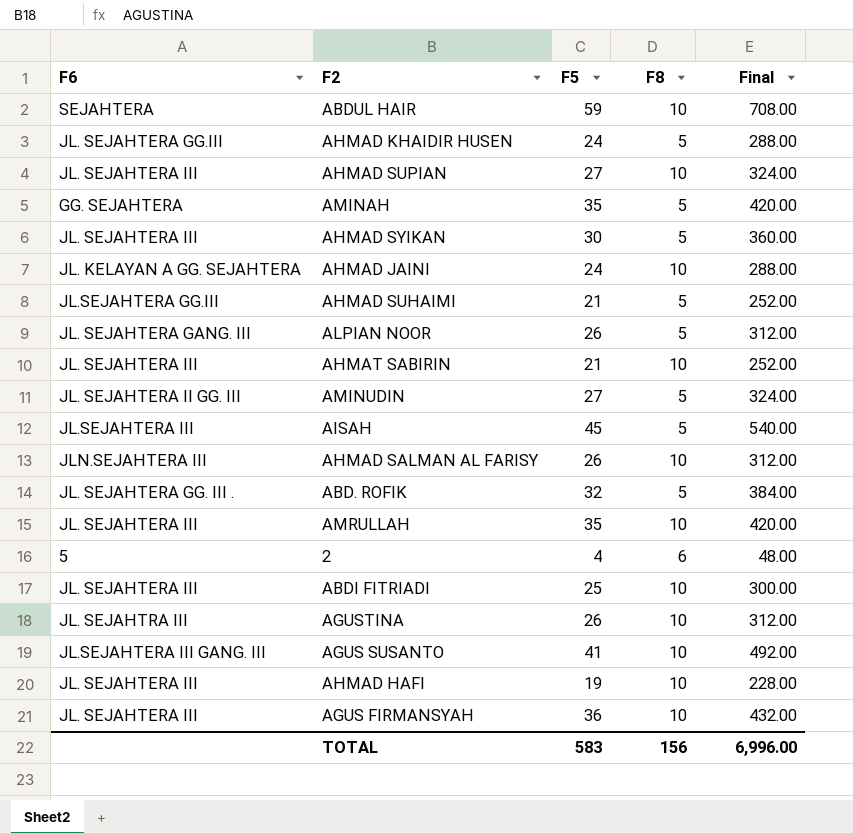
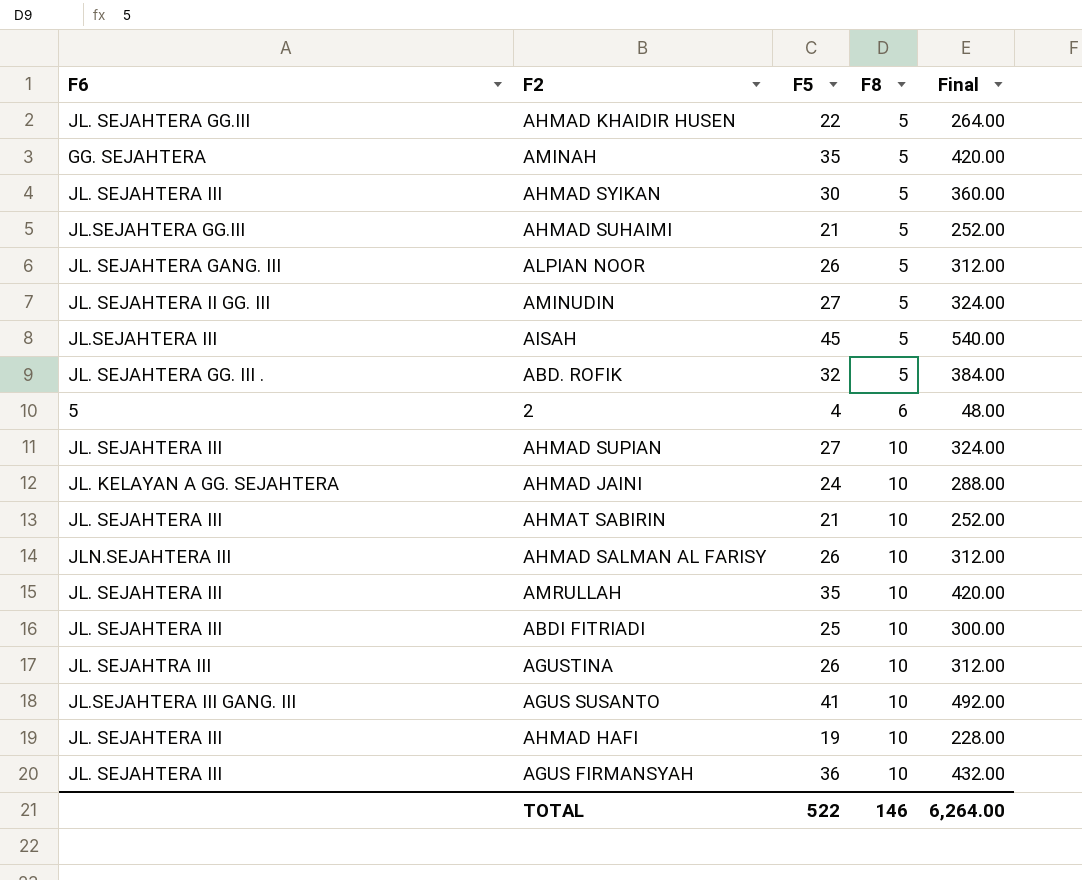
row order: none -> F8 ascending
row ABDUL HAIR: SEJAHTERA | 59 | 10 | 708.00 -> none
AHMAD KHAIDIR HUSEN | F5: 24 -> 22
AHMAD KHAIDIR HUSEN | Final: 288.00 -> 264.00
TOTAL | F5: 583 -> 522
TOTAL | F8: 156 -> 146
TOTAL | Final: 6,996.00 -> 6,264.00

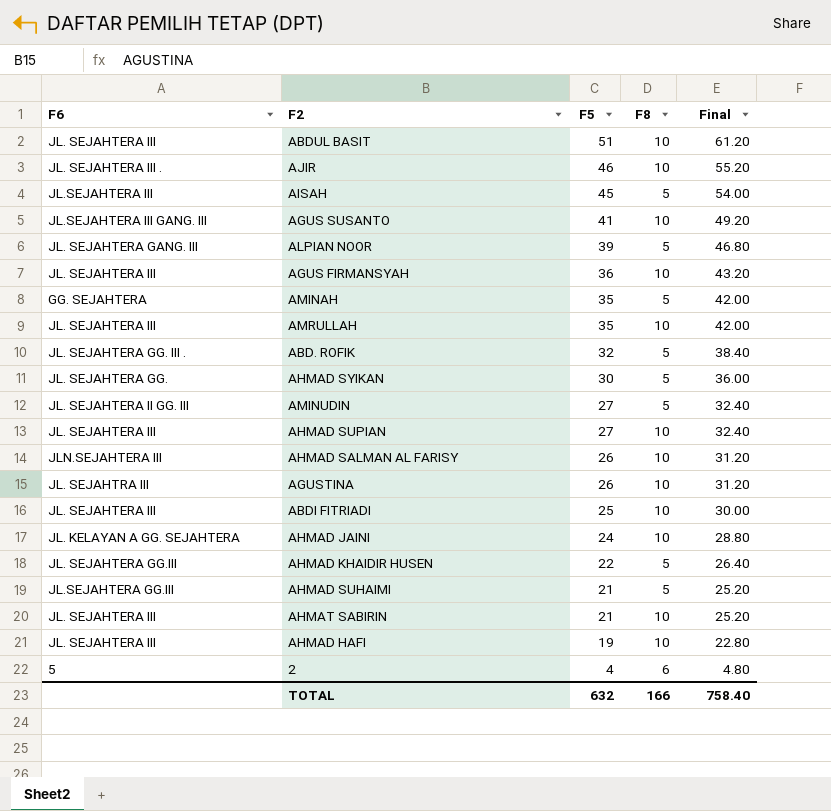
row order: F8 ascending -> F5 descending
column Final | formula: [F5] * 12 -> [F5] * 1.2
row ABDUL BASIT: none -> JL. SEJAHTERA III | 51 | 10 | 61.20
row AJIR: none -> JL. SEJAHTERA III . | 46 | 10 | 55.20
ALPIAN NOOR | F5: 26 -> 39
AHMAD SYIKAN | F6: JL. SEJAHTERA III -> JL. SEJAHTERA GG.
TOTAL | F5: 522 -> 632
TOTAL | F8: 146 -> 166
TOTAL | Final: 6,264.00 -> 758.40

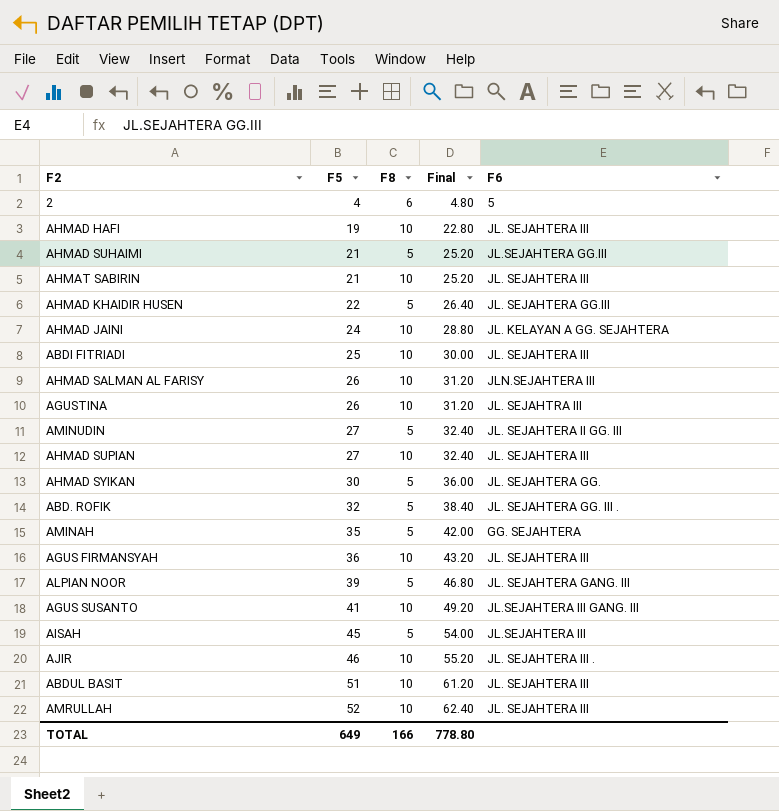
row order: F5 descending -> F5 ascending
column F6 | position: 1 -> 5
AMRULLAH | F5: 35 -> 52
AMRULLAH | Final: 42.00 -> 62.40
TOTAL | F5: 632 -> 649
TOTAL | Final: 758.40 -> 778.80

